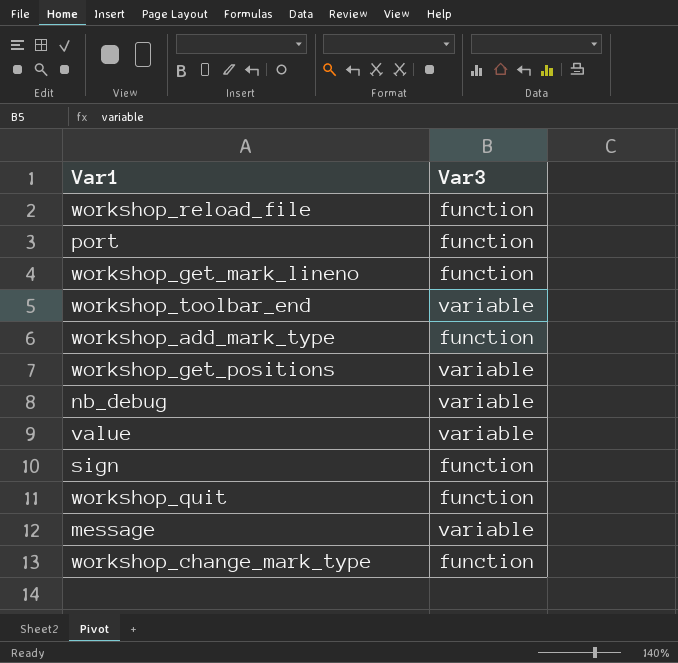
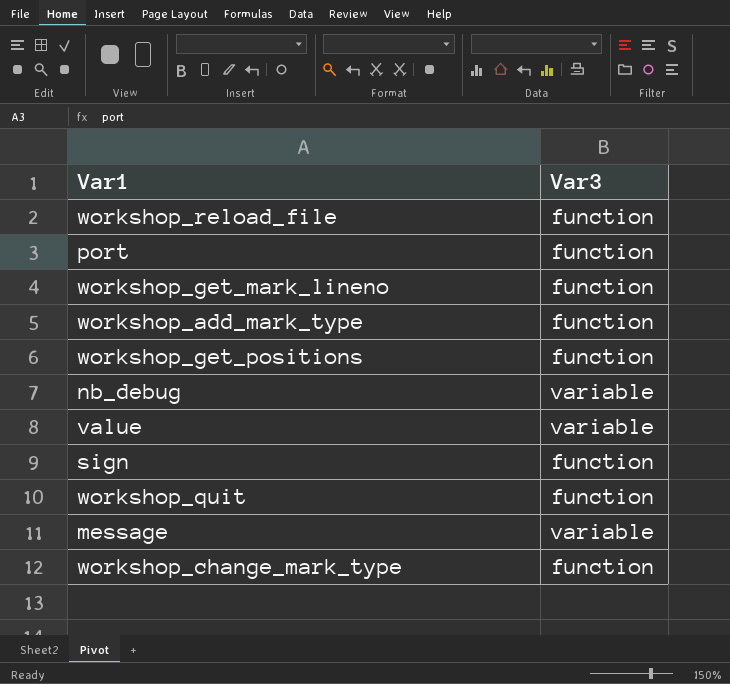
row workshop_toolbar_end: variable -> none
workshop_get_positions | Var3: variable -> function

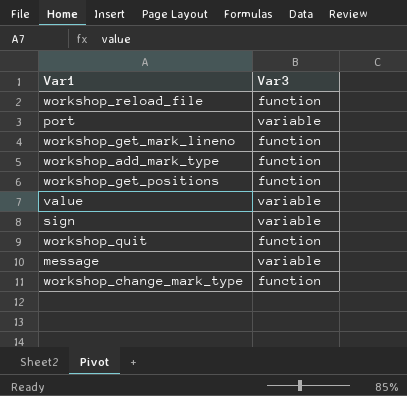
row nb_debug: variable -> none
port | Var3: function -> variable
sign | Var3: function -> variable

